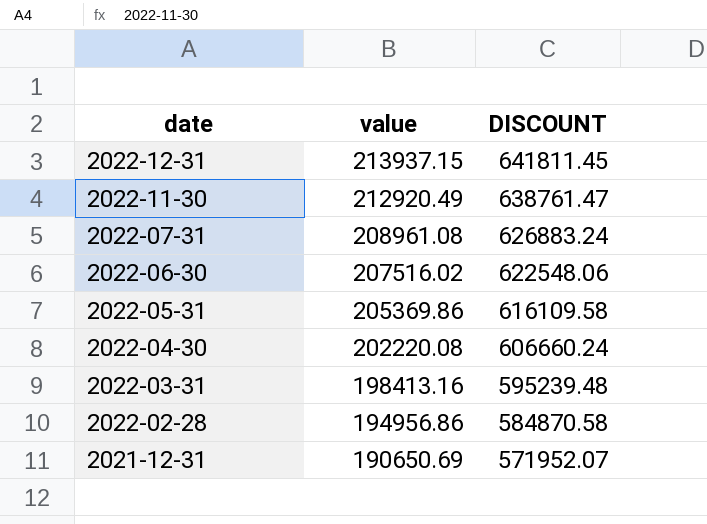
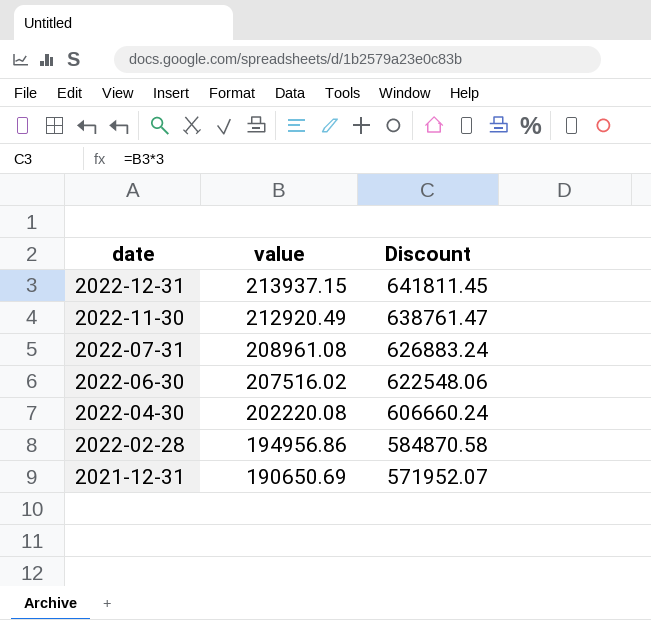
column name: DISCOUNT -> Discount
row 2022-05-31: 205369.86 | 616109.58 -> none
row 2022-03-31: 198413.16 | 595239.48 -> none

